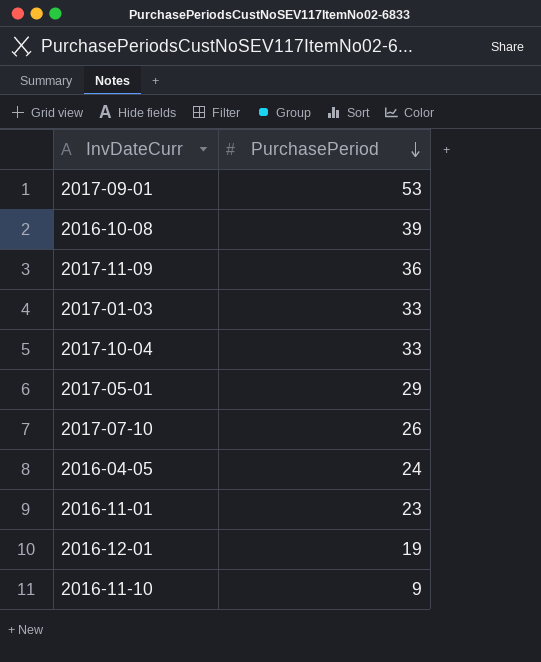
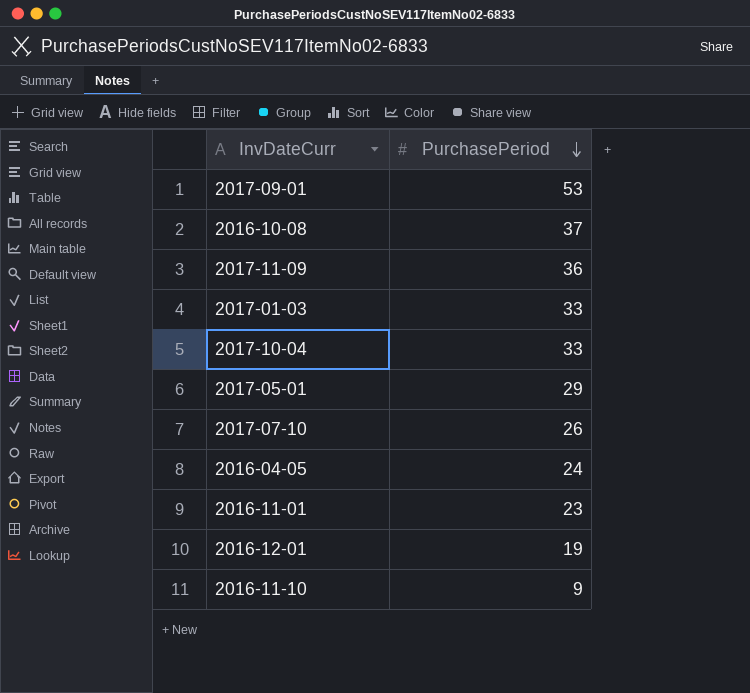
2016-10-08 | PurchasePeriod: 39 -> 37

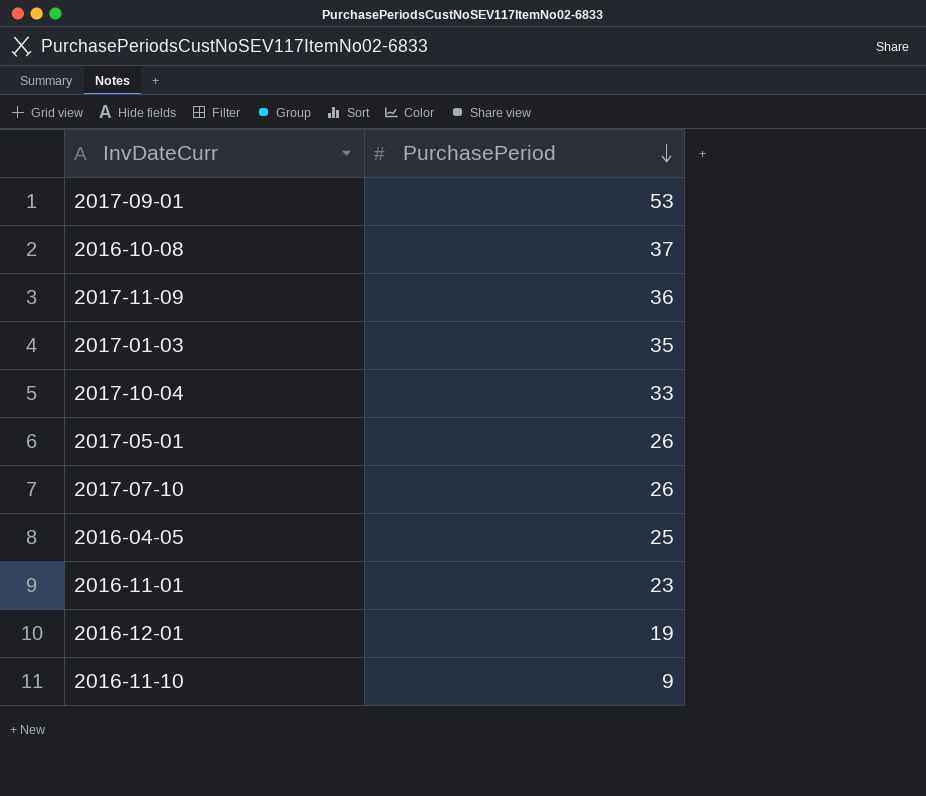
2017-01-03 | PurchasePeriod: 33 -> 35
2017-05-01 | PurchasePeriod: 29 -> 26
2016-04-05 | PurchasePeriod: 24 -> 25

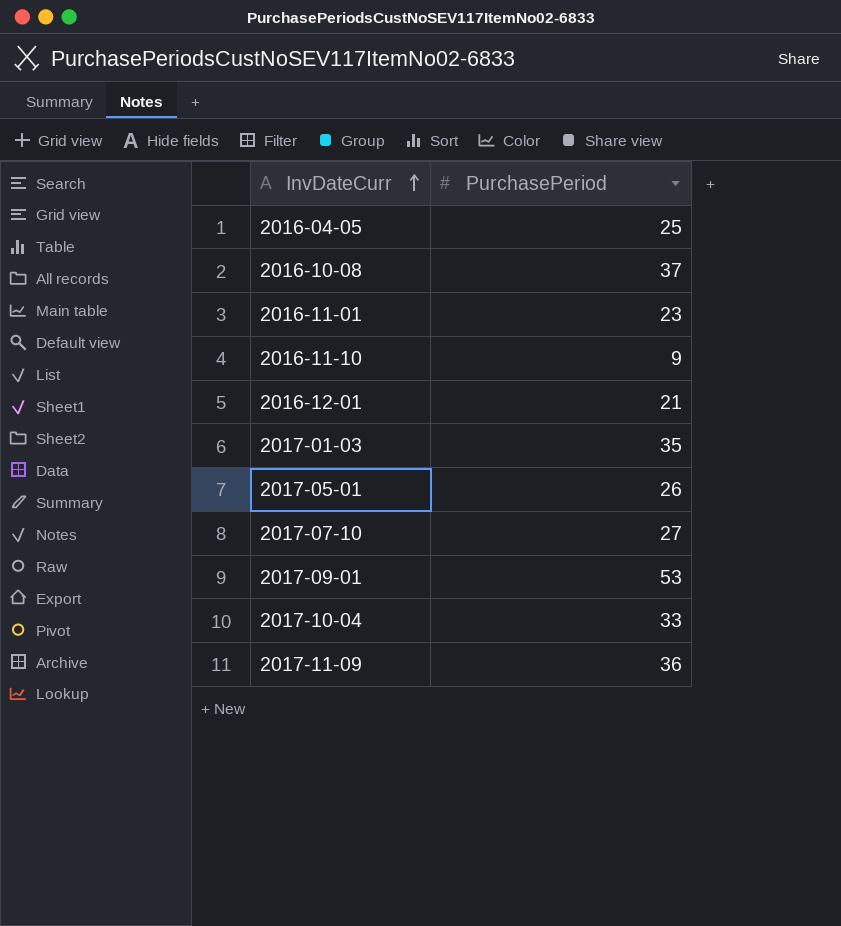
row order: PurchasePeriod descending -> InvDateCurr ascending
2016-12-01 | PurchasePeriod: 19 -> 21
2017-07-10 | PurchasePeriod: 26 -> 27

